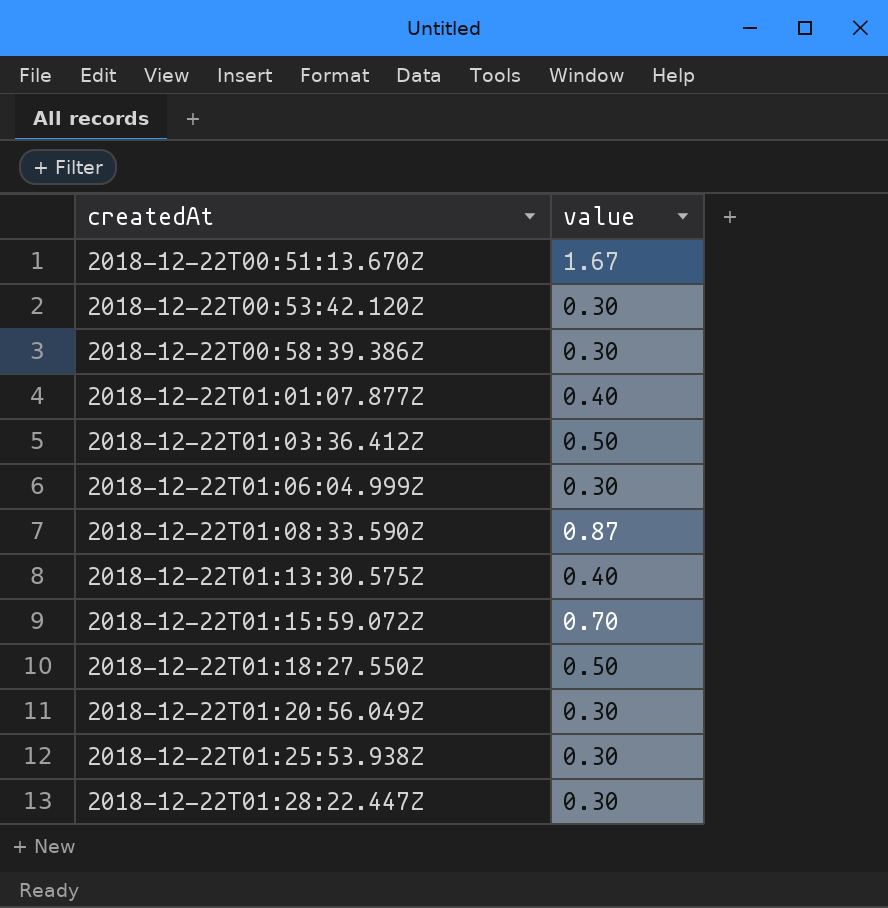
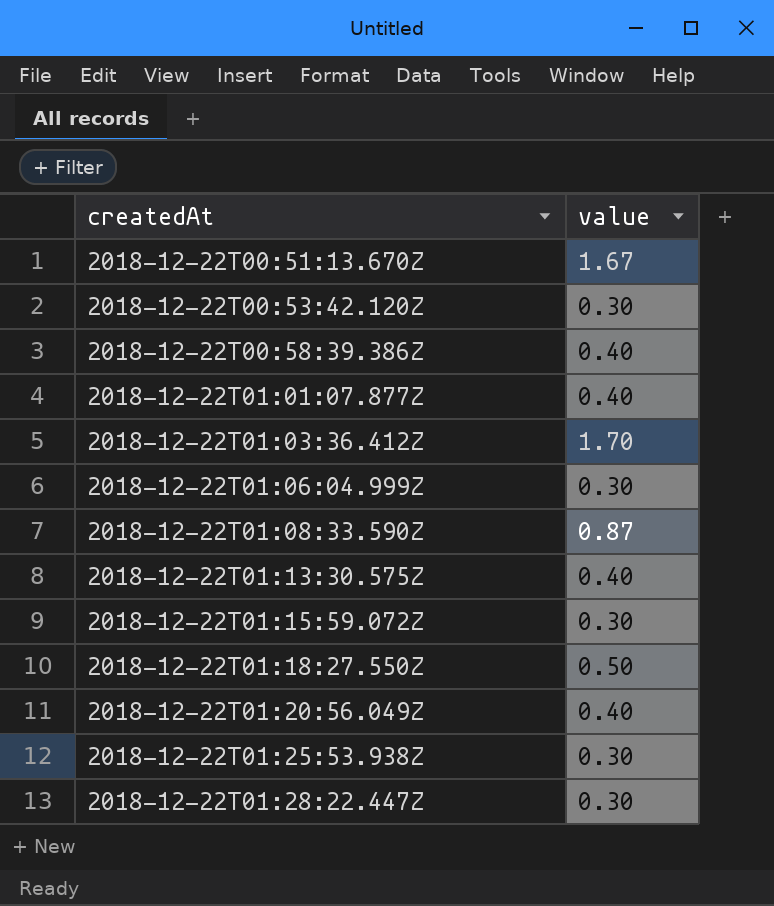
2018-12-22T00:58:39.386Z | value: 0.30 -> 0.40
2018-12-22T01:03:36.412Z | value: 0.50 -> 1.70
2018-12-22T01:15:59.072Z | value: 0.70 -> 0.30
2018-12-22T01:20:56.049Z | value: 0.30 -> 0.40

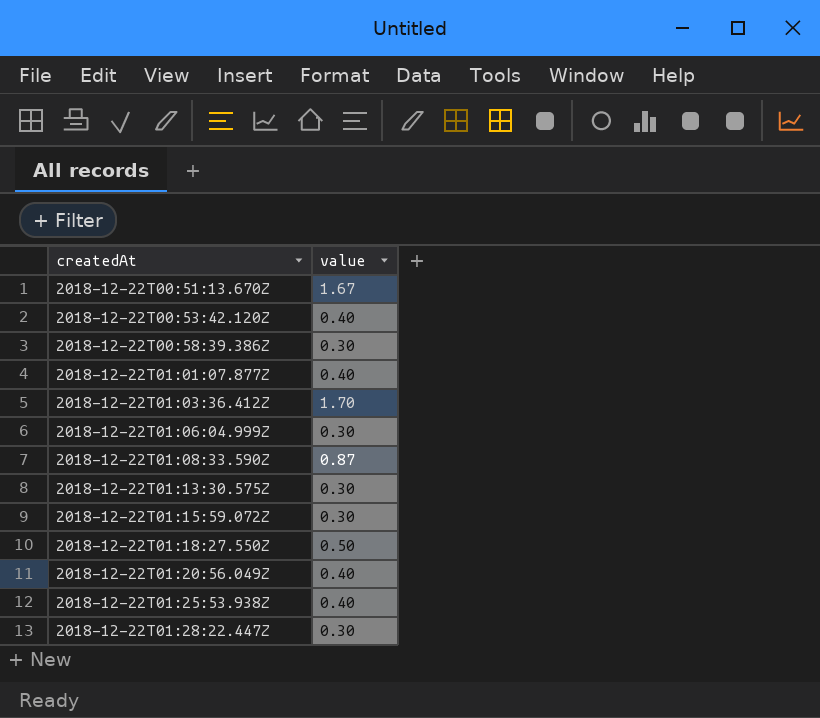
2018-12-22T00:53:42.120Z | value: 0.30 -> 0.40
2018-12-22T00:58:39.386Z | value: 0.40 -> 0.30
2018-12-22T01:13:30.575Z | value: 0.40 -> 0.30
2018-12-22T01:25:53.938Z | value: 0.30 -> 0.40

